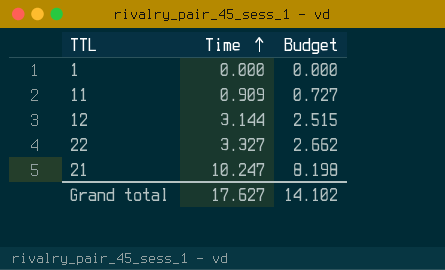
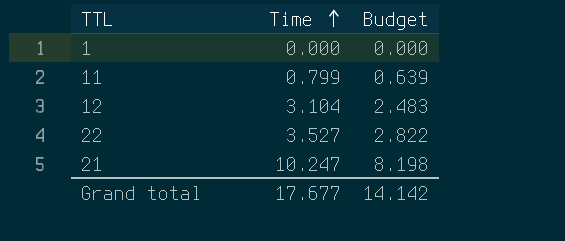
11 | Time: 0.909 -> 0.799
11 | Budget: 0.727 -> 0.639
12 | Time: 3.144 -> 3.104
12 | Budget: 2.515 -> 2.483
22 | Time: 3.327 -> 3.527
22 | Budget: 2.662 -> 2.822
Grand total | Time: 17.627 -> 17.677
Grand total | Budget: 14.102 -> 14.142

